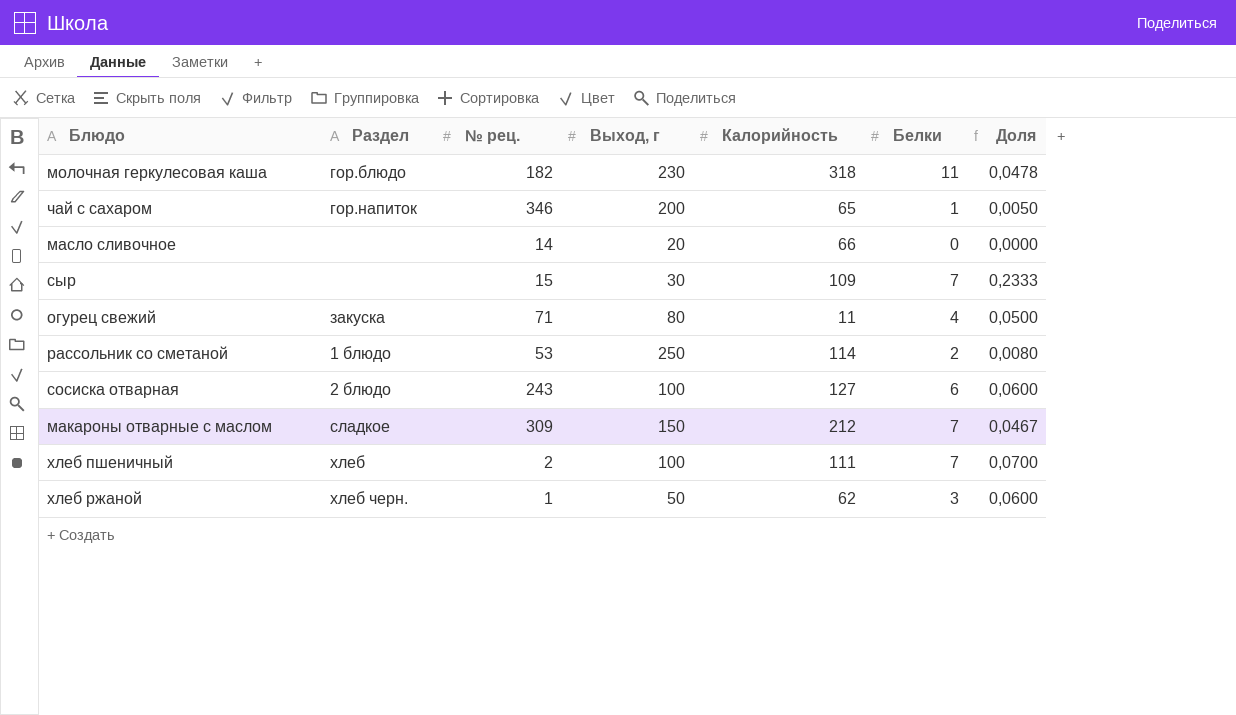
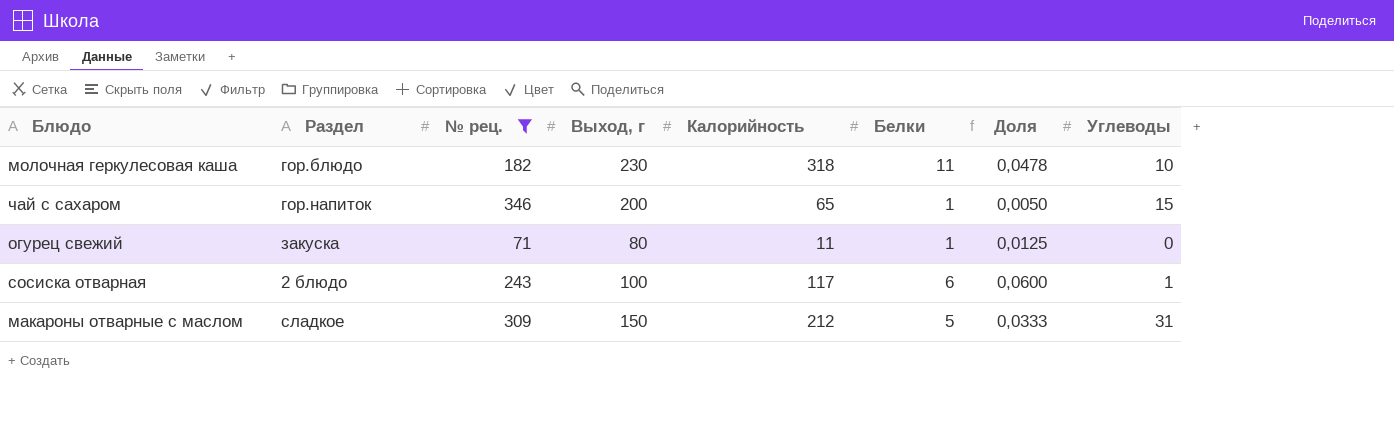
filter: none -> № рец. >= 71
column Углеводы | position: none -> 8
огурец свежий | Белки: 4 -> 1
огурец свежий | Доля: 0,0500 -> 0,0125
сосиска отварная | Калорийность: 127 -> 117
макароны отварные с маслом | Белки: 7 -> 5
макароны отварные с маслом | Доля: 0,0467 -> 0,0333

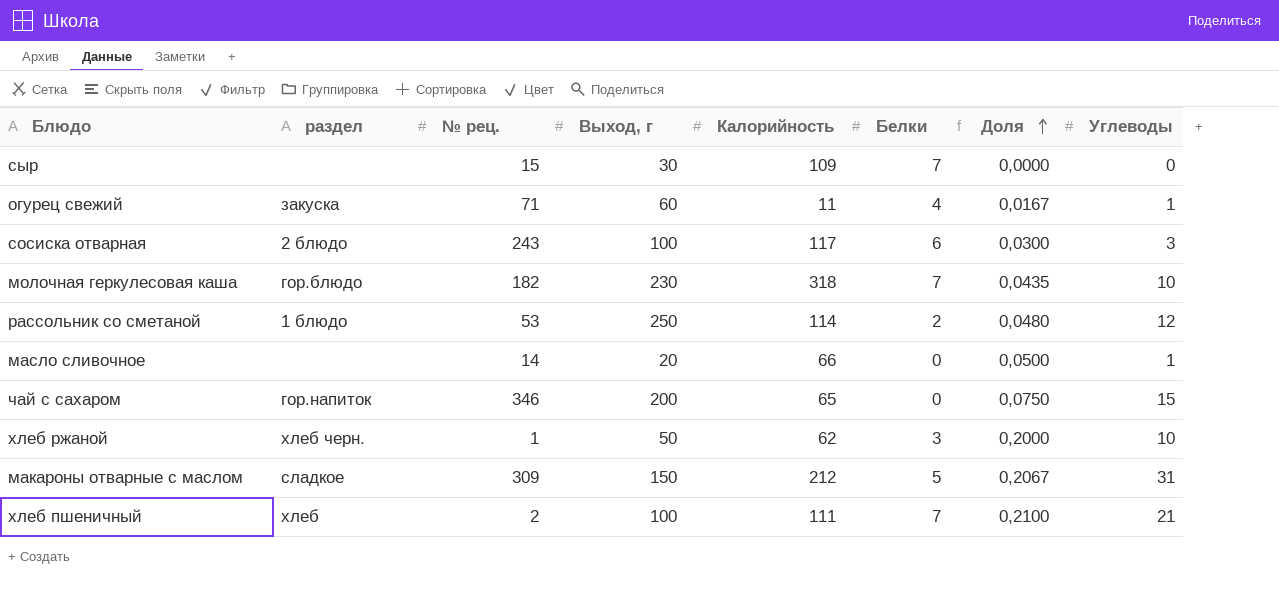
filter: № рец. >= 71 -> none
row order: none -> Доля ascending
column name: Раздел -> раздел
column Доля | formula: [Белки] / [Выход, г] -> [Углеводы] / [Выход, г]
огурец свежий | Выход, г: 80 -> 60
огурец свежий | Белки: 1 -> 4
огурец свежий | Углеводы: 0 -> 1
сосиска отварная | Углеводы: 1 -> 3
молочная геркулесовая каша | Белки: 11 -> 7
чай с сахаром | Белки: 1 -> 0

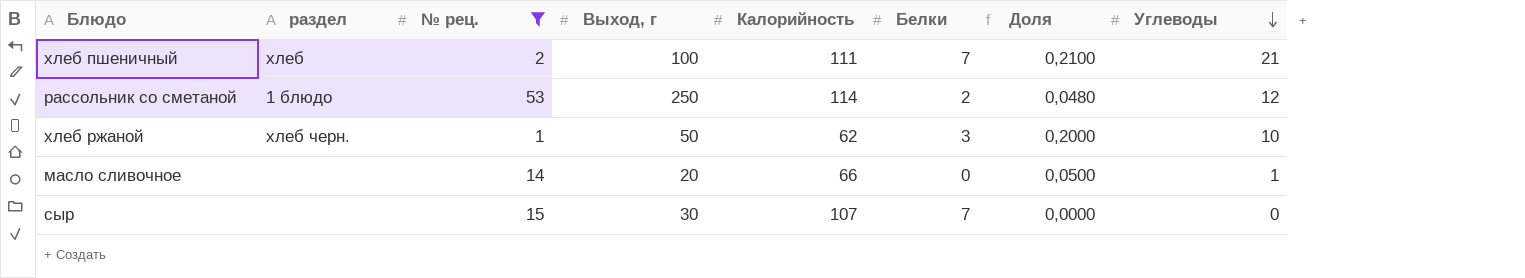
filter: none -> № рец. <= 53
row order: Доля ascending -> Углеводы descending
сыр | Калорийность: 109 -> 107

